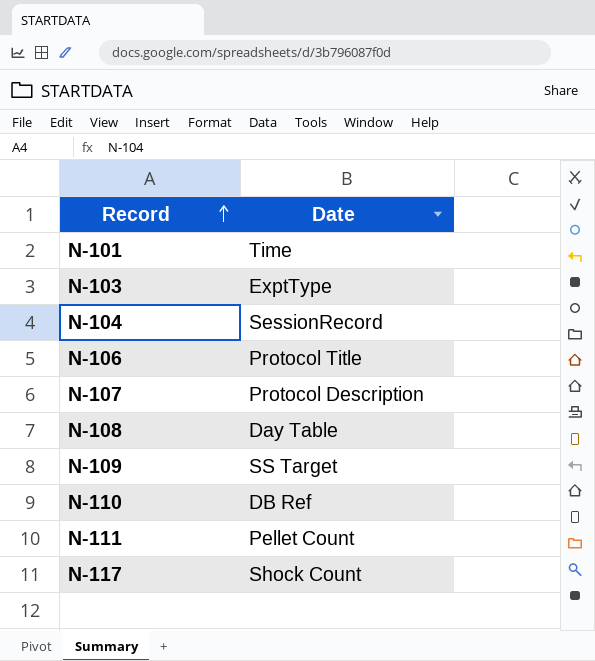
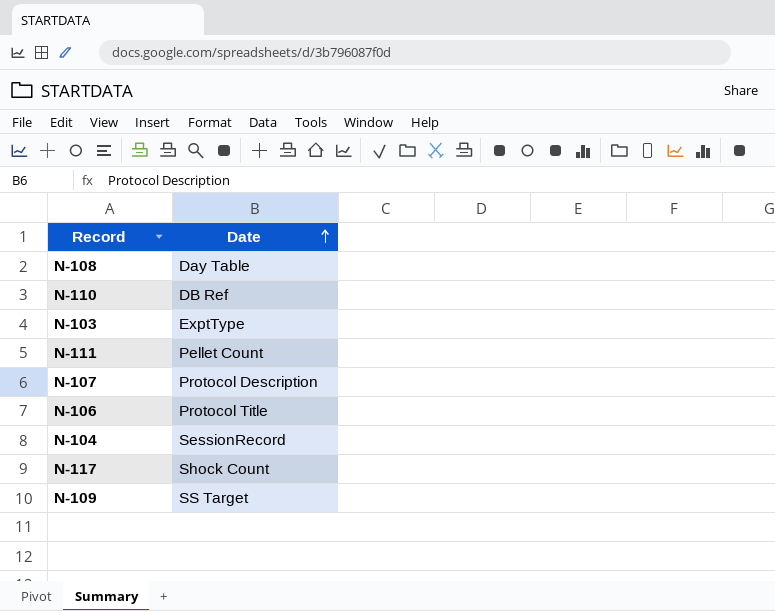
row order: Record ascending -> Date ascending
row N-101: Time -> none

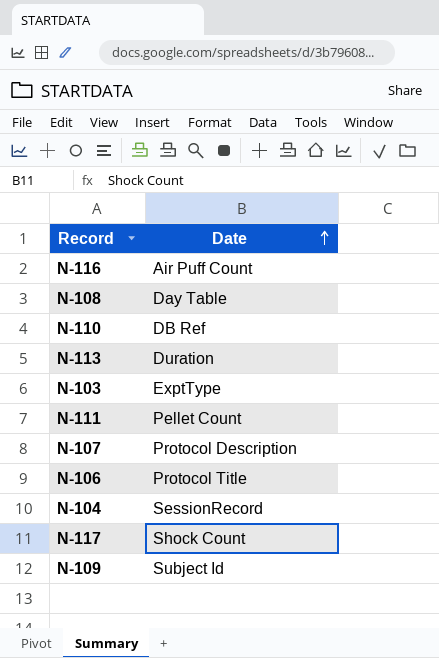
row N-116: none -> Air Puff Count
row N-113: none -> Duration
N-109 | Date: SS Target -> Subject Id

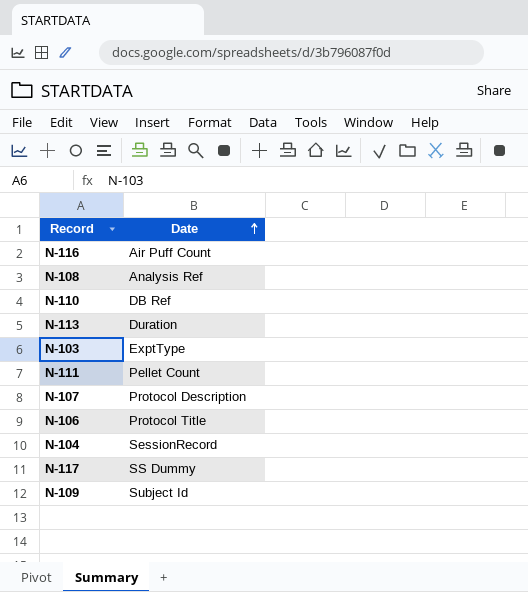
N-108 | Date: Day Table -> Analysis Ref
N-117 | Date: Shock Count -> SS Dummy

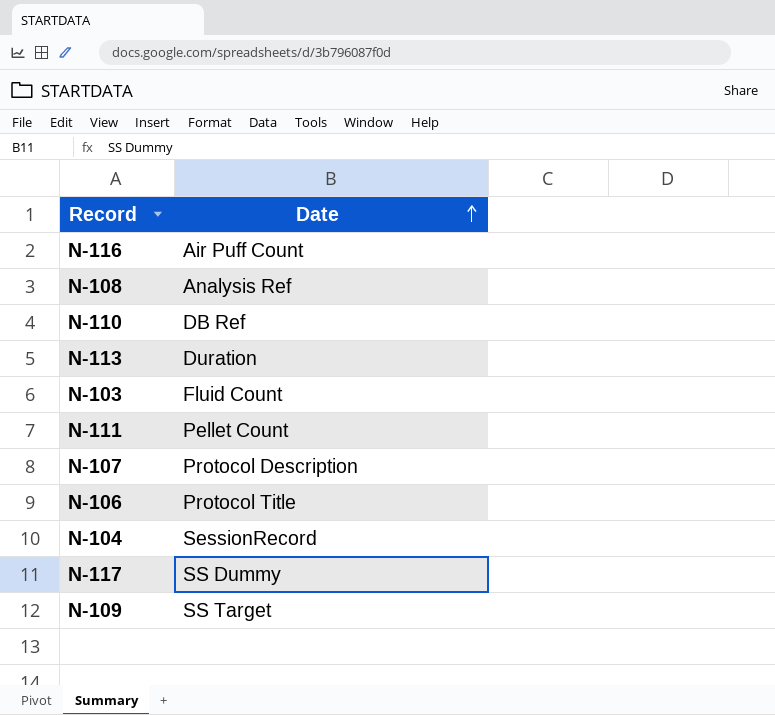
N-103 | Date: ExptType -> Fluid Count
N-109 | Date: Subject Id -> SS Target

